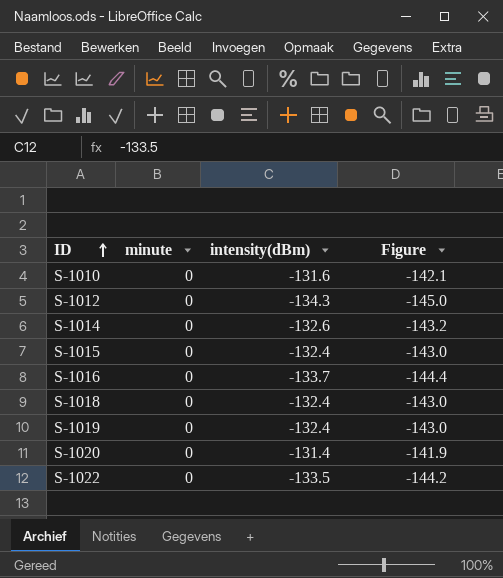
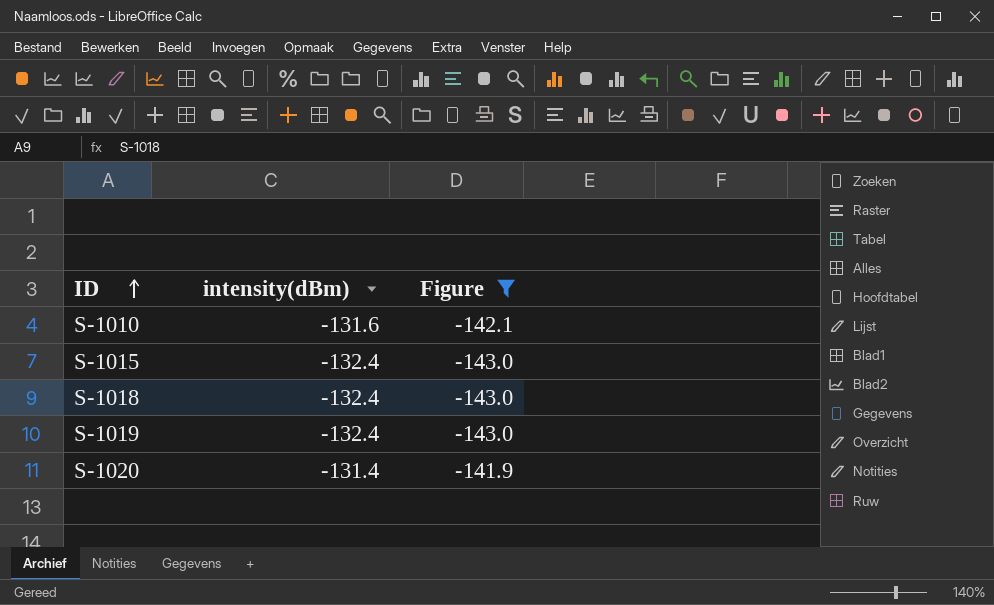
filter: none -> Figure >= -143.0
column minute | position: 2 -> none

